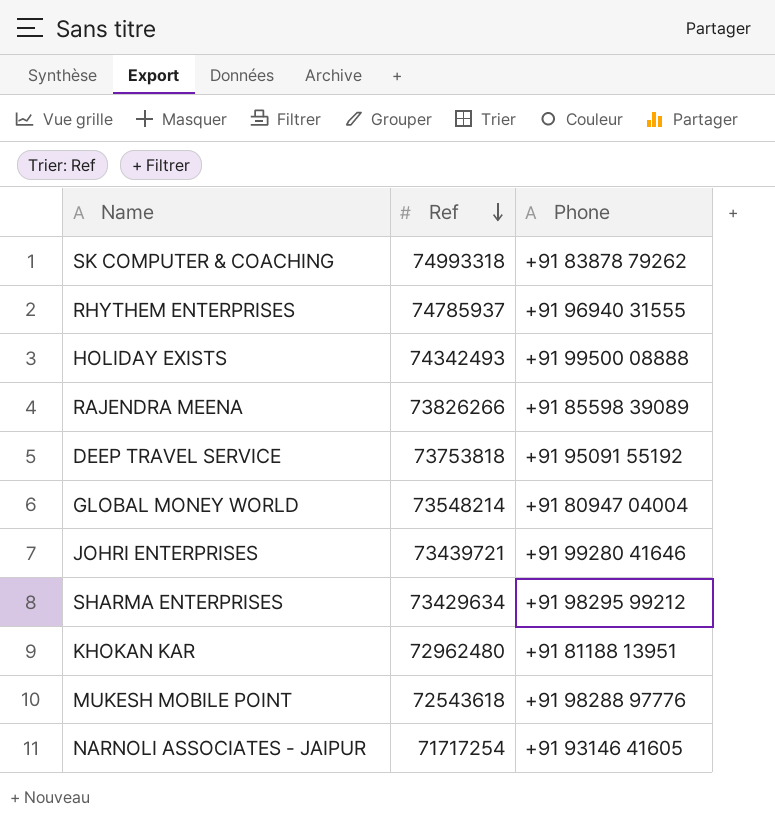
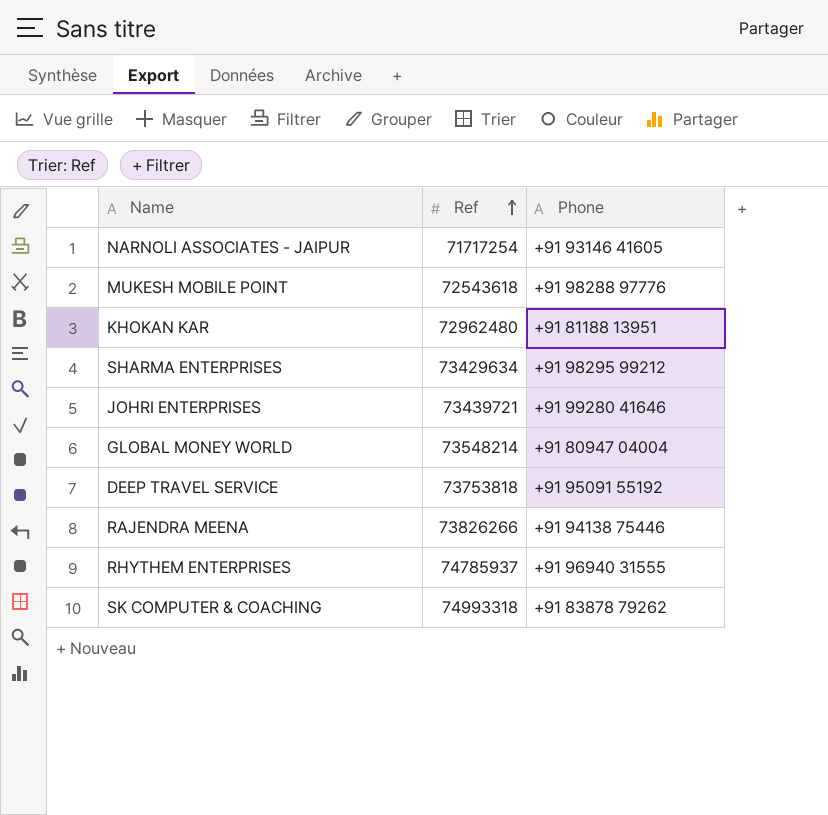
row order: Ref descending -> Ref ascending
row HOLIDAY EXISTS: 74342493 | +91 99500 08888 -> none
RAJENDRA MEENA | Phone: +91 85598 39089 -> +91 94138 75446

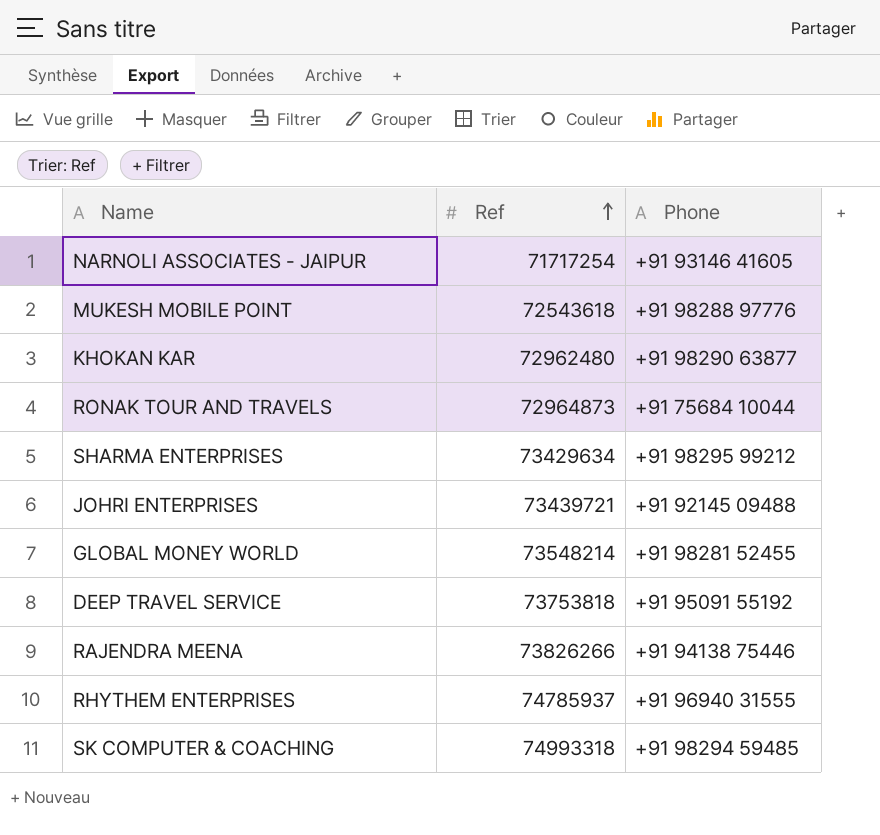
KHOKAN KAR | Phone: +91 81188 13951 -> +91 98290 63877
row RONAK TOUR AND TRAVELS: none -> 72964873 | +91 75684 10044
JOHRI ENTERPRISES | Phone: +91 99280 41646 -> +91 92145 09488
GLOBAL MONEY WORLD | Phone: +91 80947 04004 -> +91 98281 52455
SK COMPUTER & COACHING | Phone: +91 83878 79262 -> +91 98294 59485

